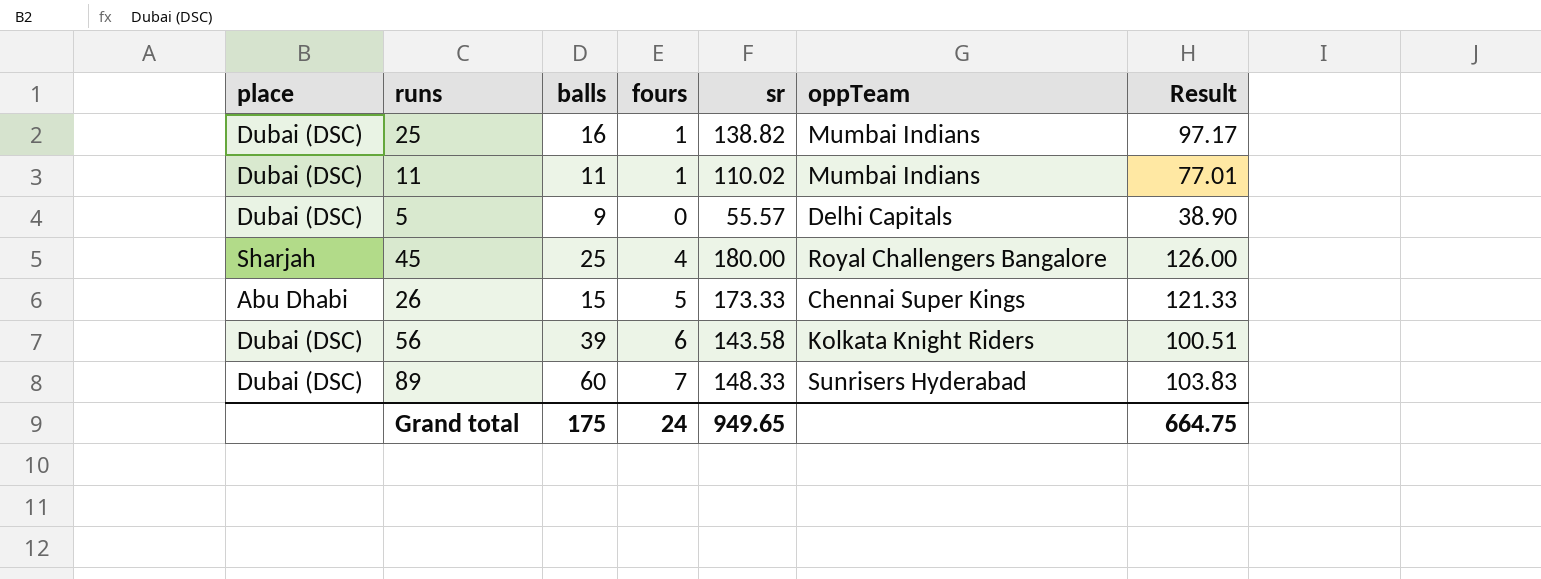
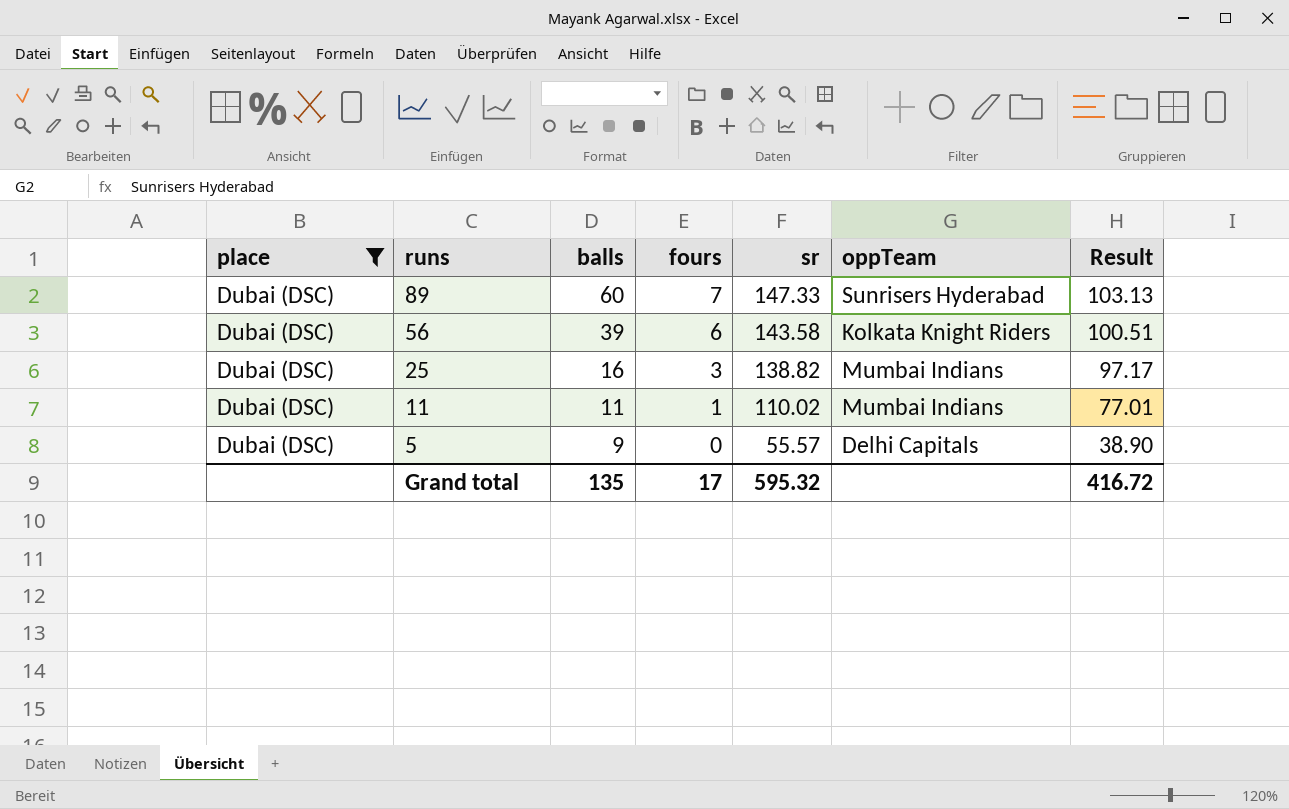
filter: none -> place = Dubai (DSC)
row order: none -> runs descending
89 | sr: 148.33 -> 147.33
89 | Result: 103.83 -> 103.13
25 | fours: 1 -> 3
Grand total | balls: 175 -> 135
Grand total | fours: 24 -> 17
Grand total | sr: 949.65 -> 595.32
Grand total | Result: 664.75 -> 416.72

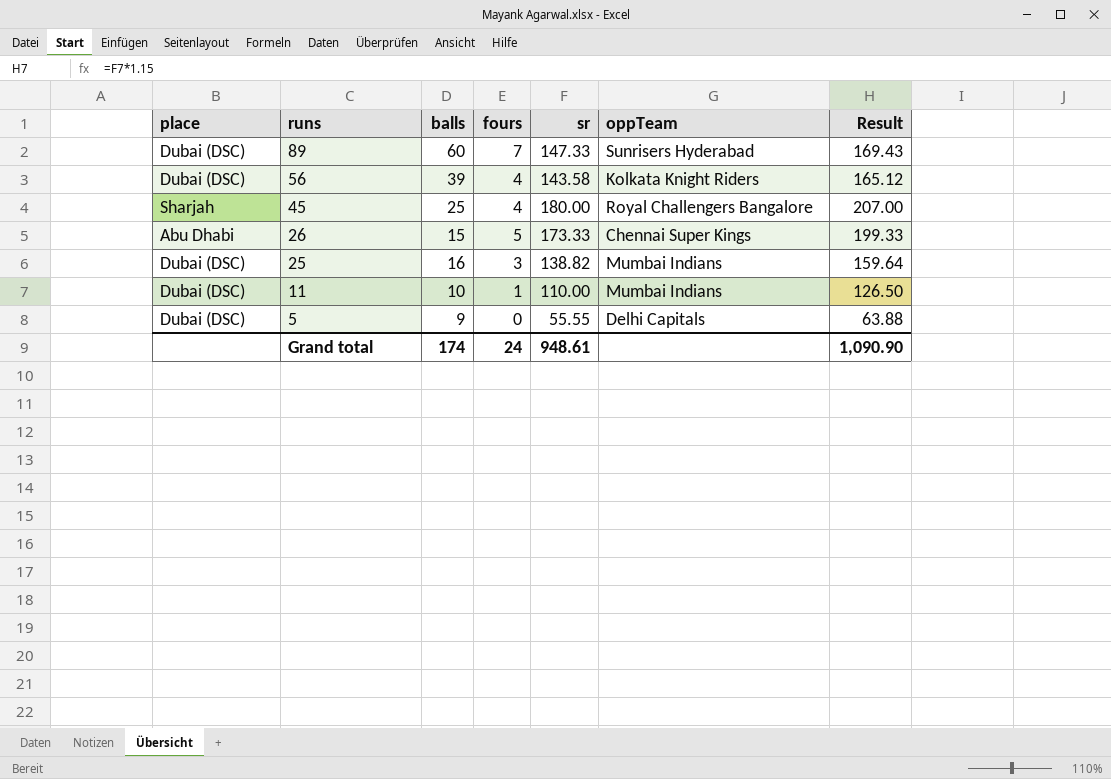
filter: place = Dubai (DSC) -> none
column Result | formula: [sr] * 0.7 -> [sr] * 1.15
56 | fours: 6 -> 4
11 | balls: 11 -> 10
11 | sr: 110.02 -> 110.00
5 | sr: 55.57 -> 55.55
Grand total | balls: 135 -> 174
Grand total | fours: 17 -> 24
Grand total | sr: 595.32 -> 948.61
Grand total | Result: 416.72 -> 1,090.90

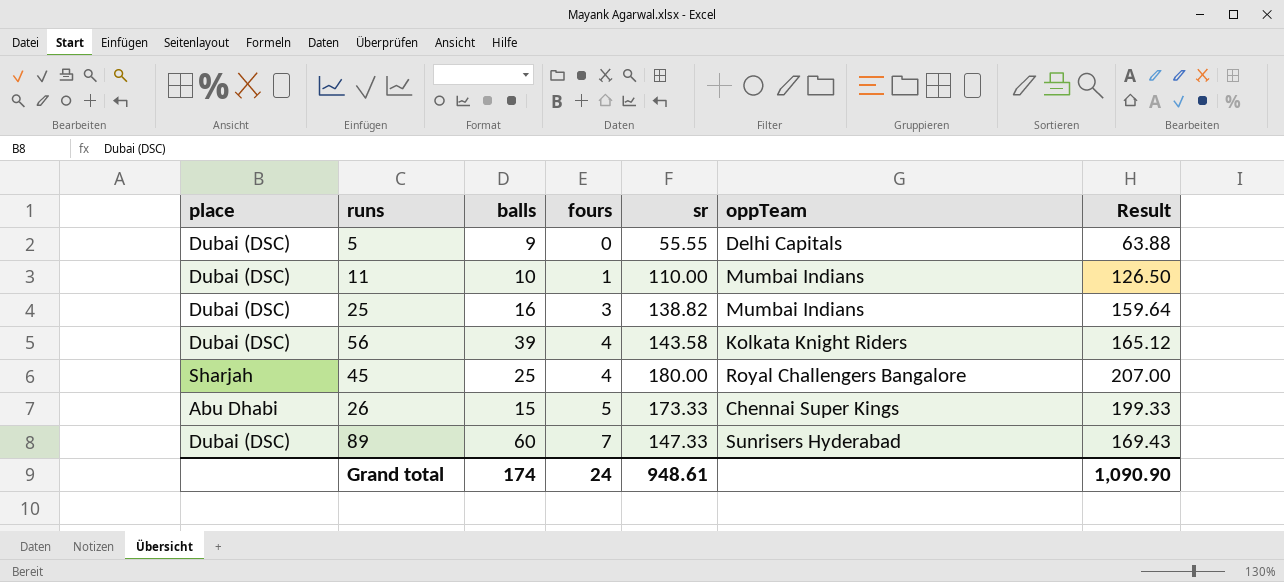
row order: runs descending -> fours ascending

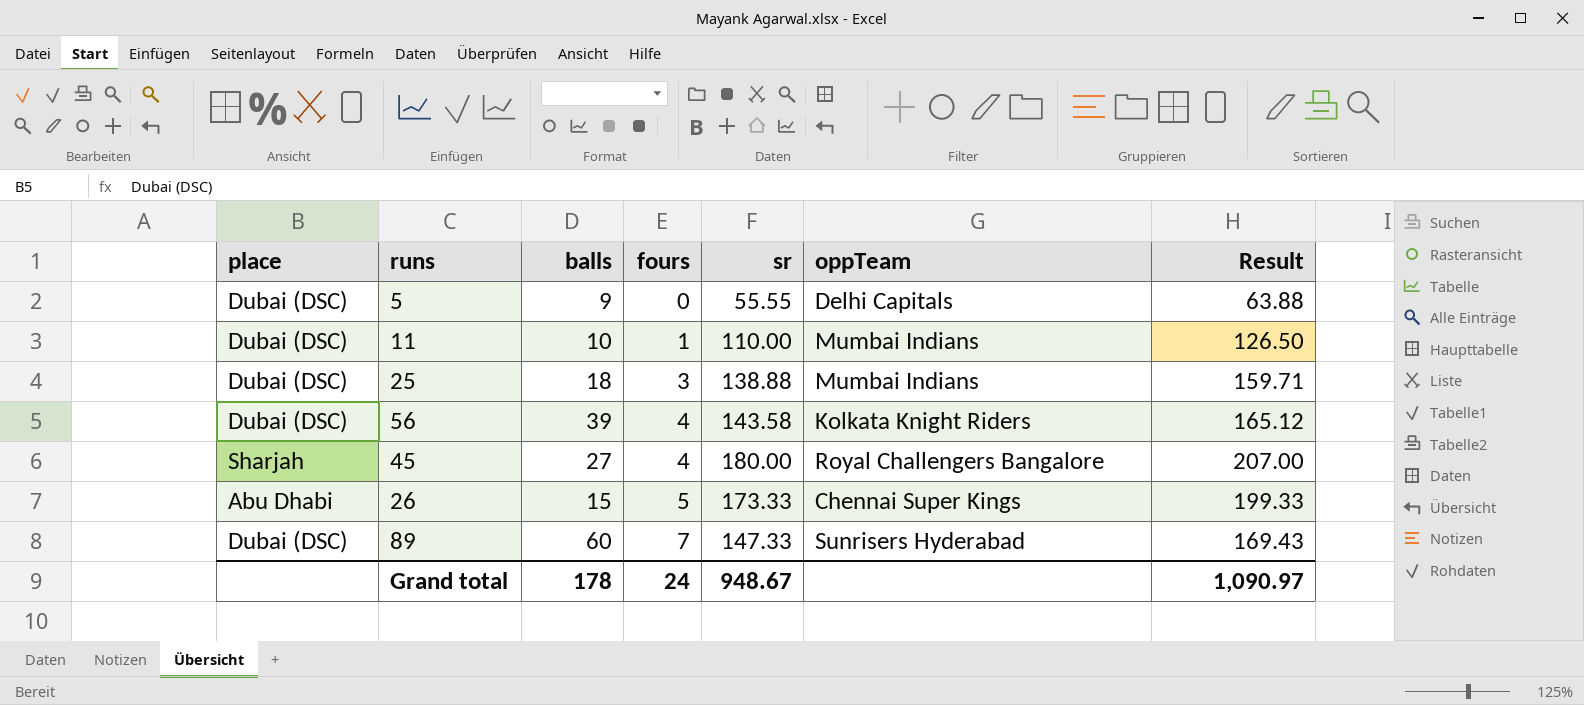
25 | balls: 16 -> 18
25 | sr: 138.82 -> 138.88
25 | Result: 159.64 -> 159.71
45 | balls: 25 -> 27
Grand total | balls: 174 -> 178
Grand total | sr: 948.61 -> 948.67
Grand total | Result: 1,090.90 -> 1,090.97

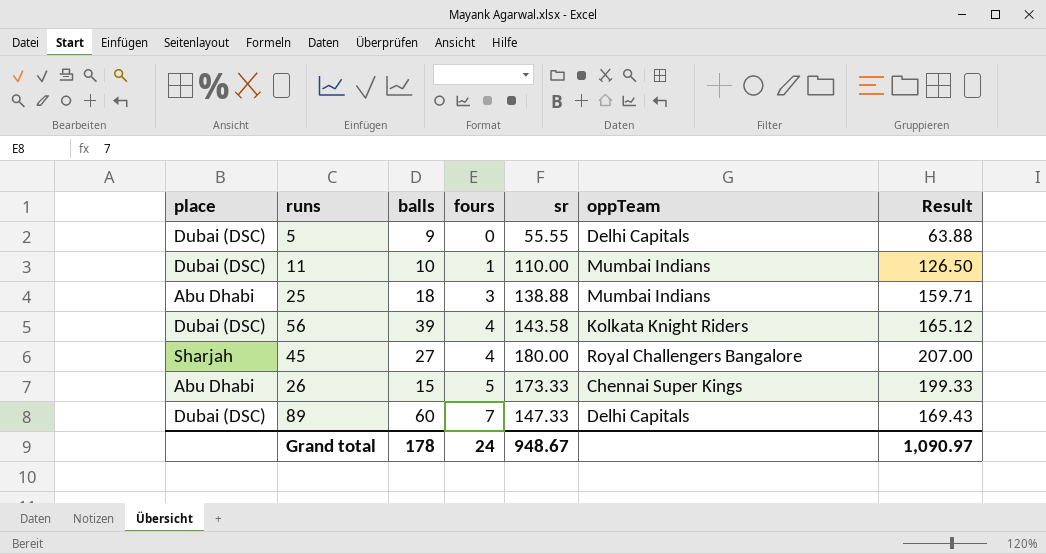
25 | place: Dubai (DSC) -> Abu Dhabi
89 | oppTeam: Sunrisers Hyderabad -> Delhi Capitals

